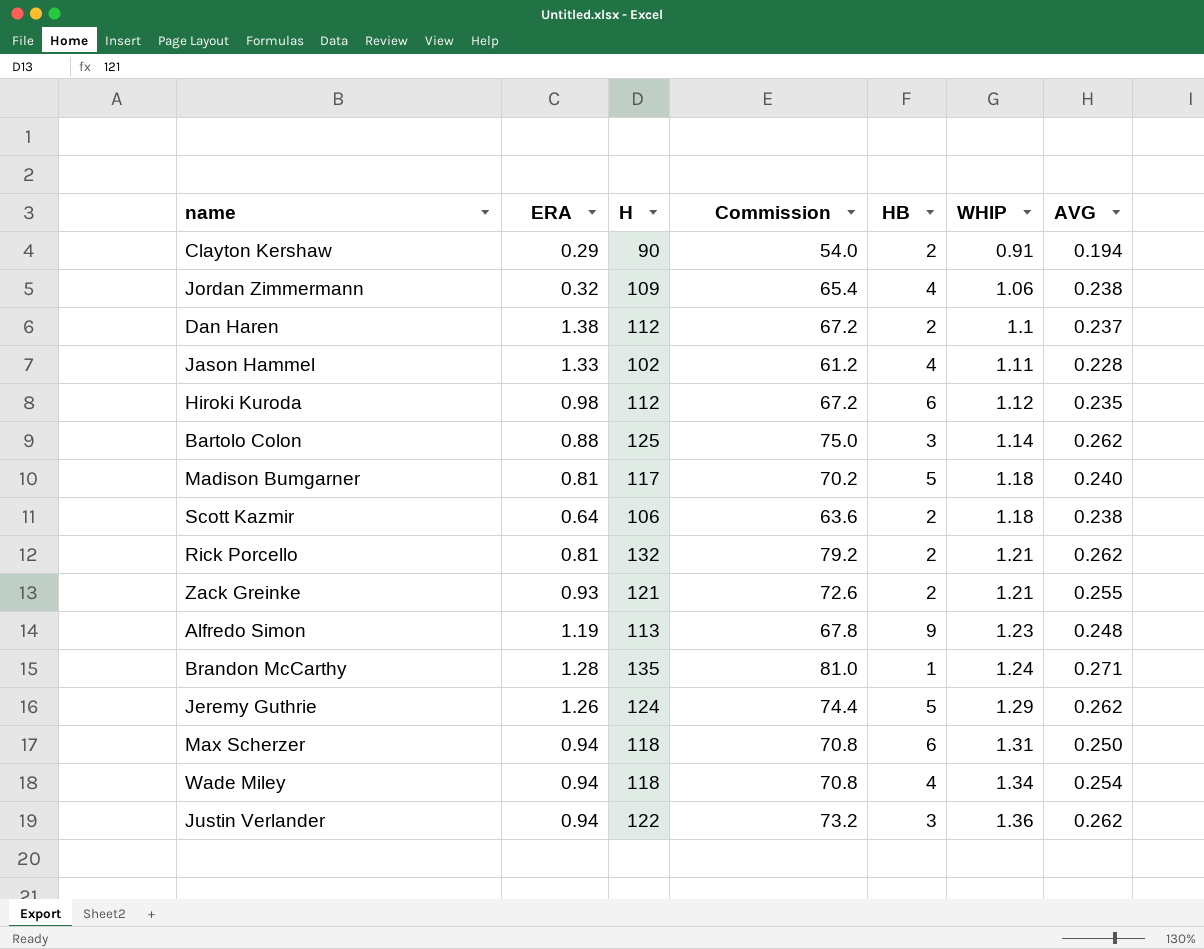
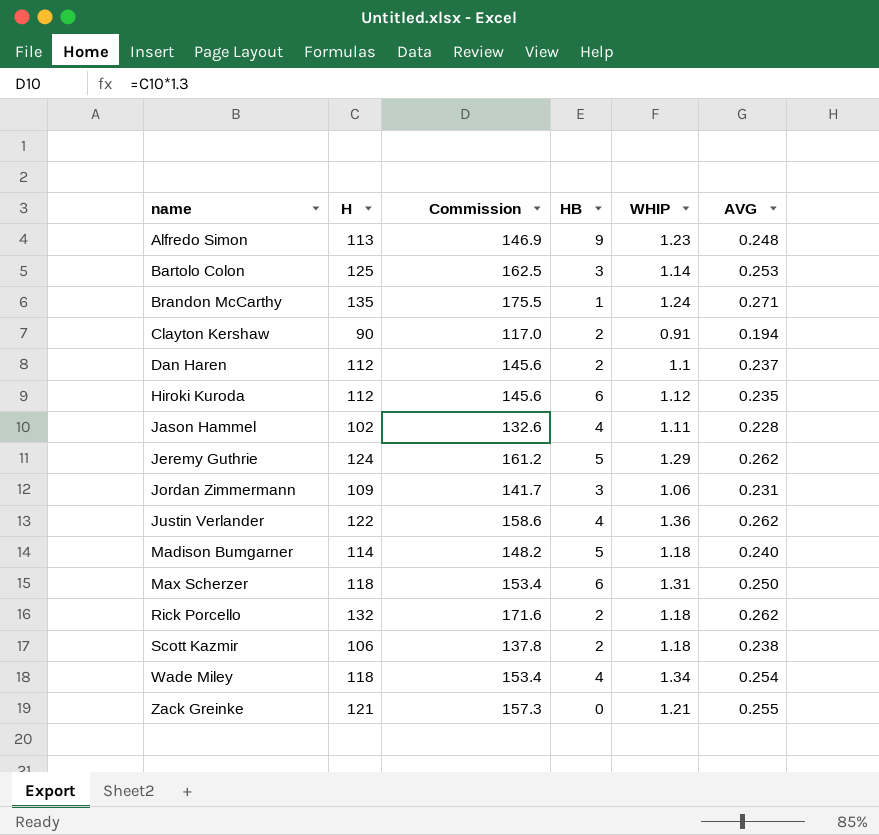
row order: WHIP ascending -> name ascending
column ERA | position: 2 -> none
column Commission | formula: [H] * 0.6 -> [H] * 1.3
Bartolo Colon | AVG: 0.262 -> 0.253
Jordan Zimmermann | HB: 4 -> 3
Jordan Zimmermann | AVG: 0.238 -> 0.231
Justin Verlander | HB: 3 -> 4
Madison Bumgarner | H: 117 -> 114
Rick Porcello | WHIP: 1.21 -> 1.18
Zack Greinke | HB: 2 -> 0

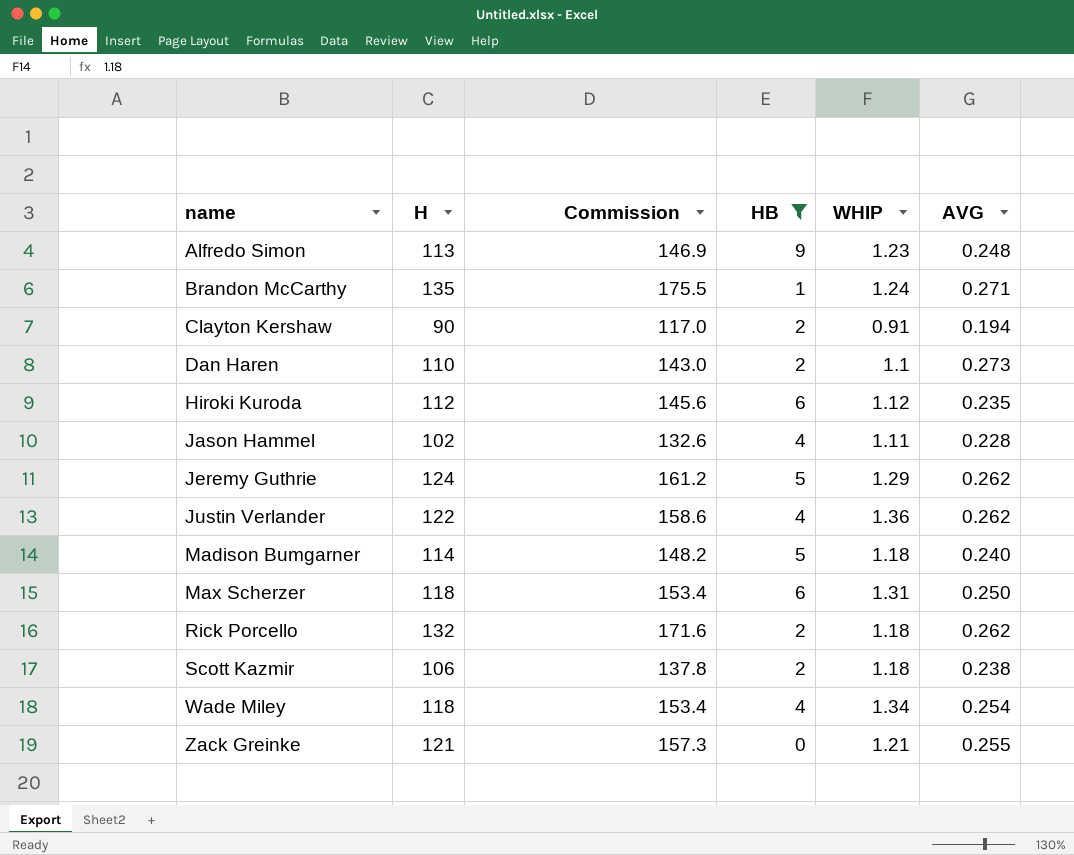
filter: none -> HB != 3
Dan Haren | H: 112 -> 110
Dan Haren | Commission: 145.6 -> 143.0
Dan Haren | AVG: 0.237 -> 0.273

